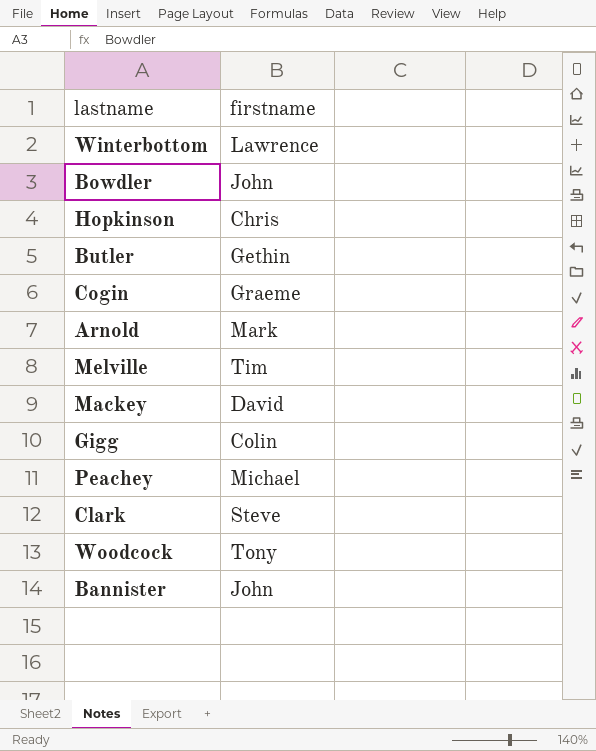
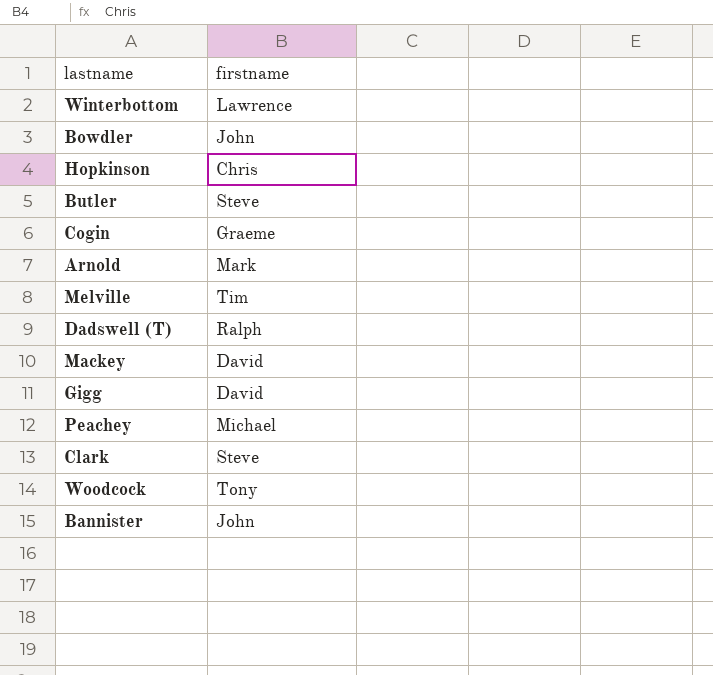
Butler | firstname: Gethin -> Steve
row Dadswell (T): none -> Ralph
Gigg | firstname: Colin -> David

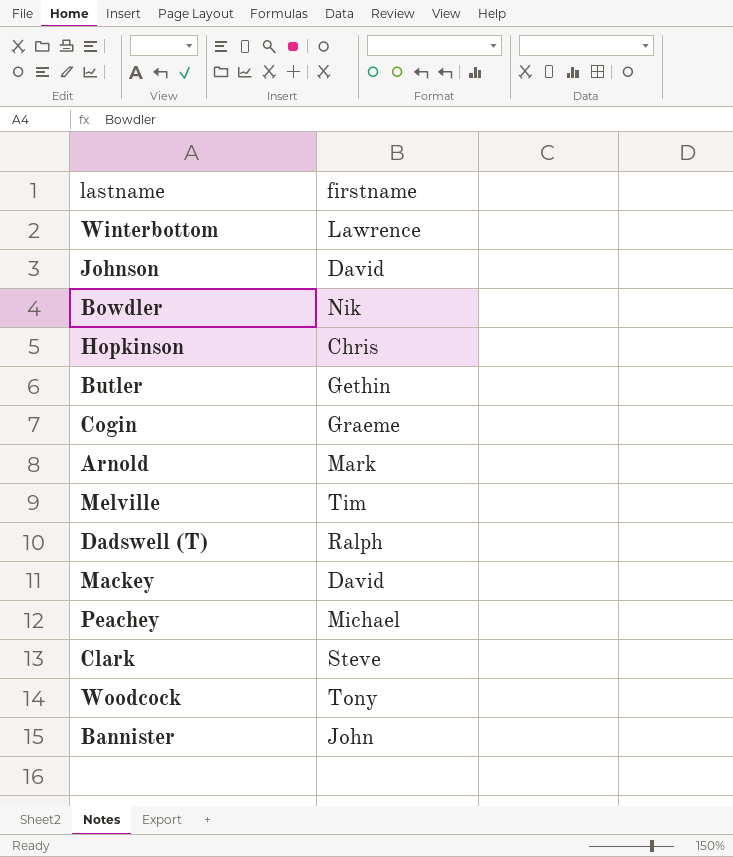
row Gigg: David -> none
row Johnson: none -> David
Bowdler | firstname: John -> Nik
Butler | firstname: Steve -> Gethin

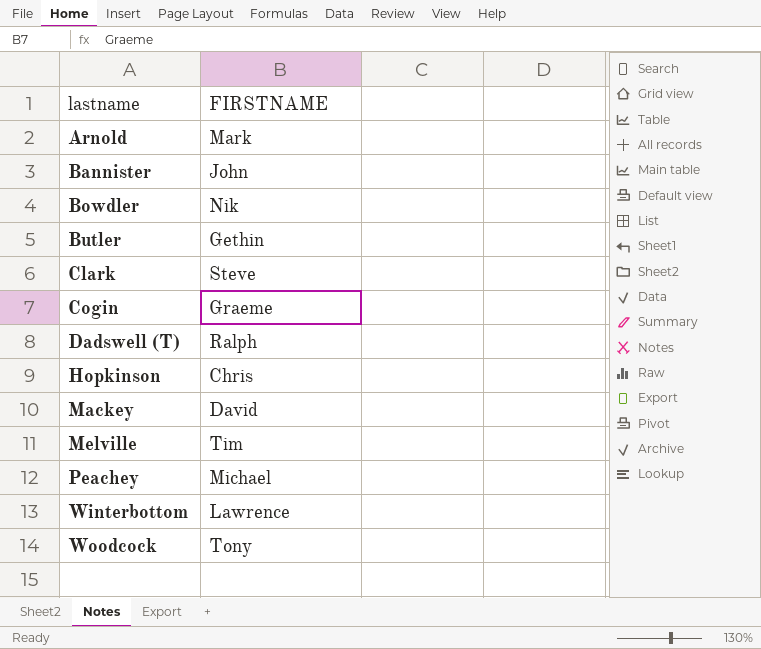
row order: none -> lastname ascending
column name: firstname -> FIRSTNAME
row Johnson: David -> none

